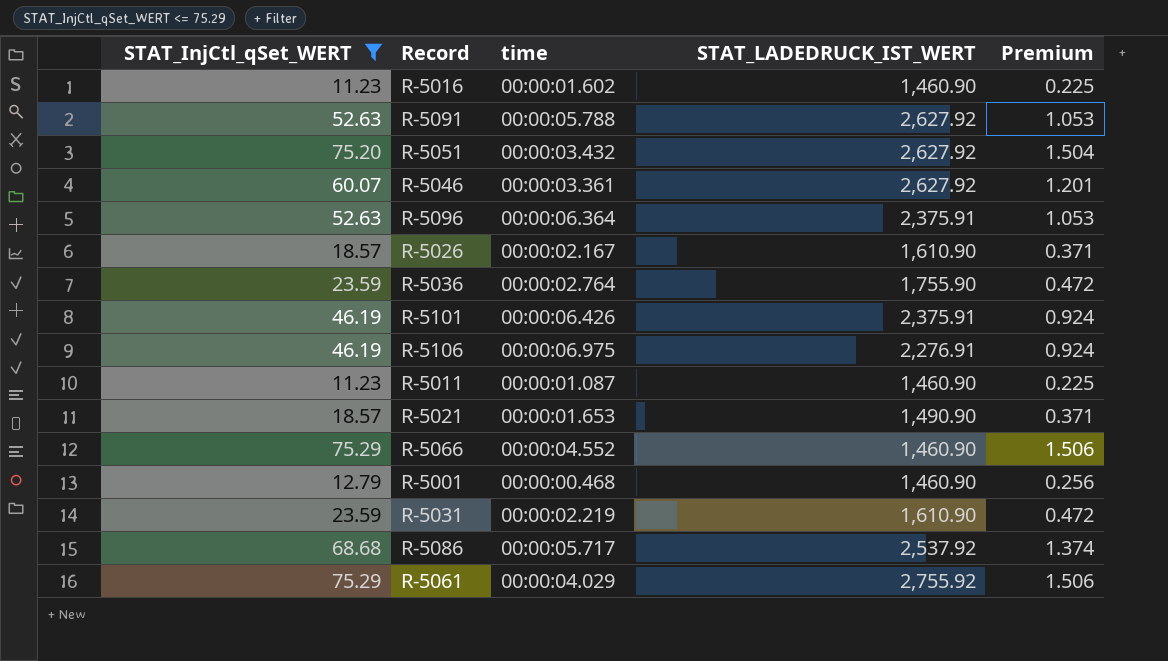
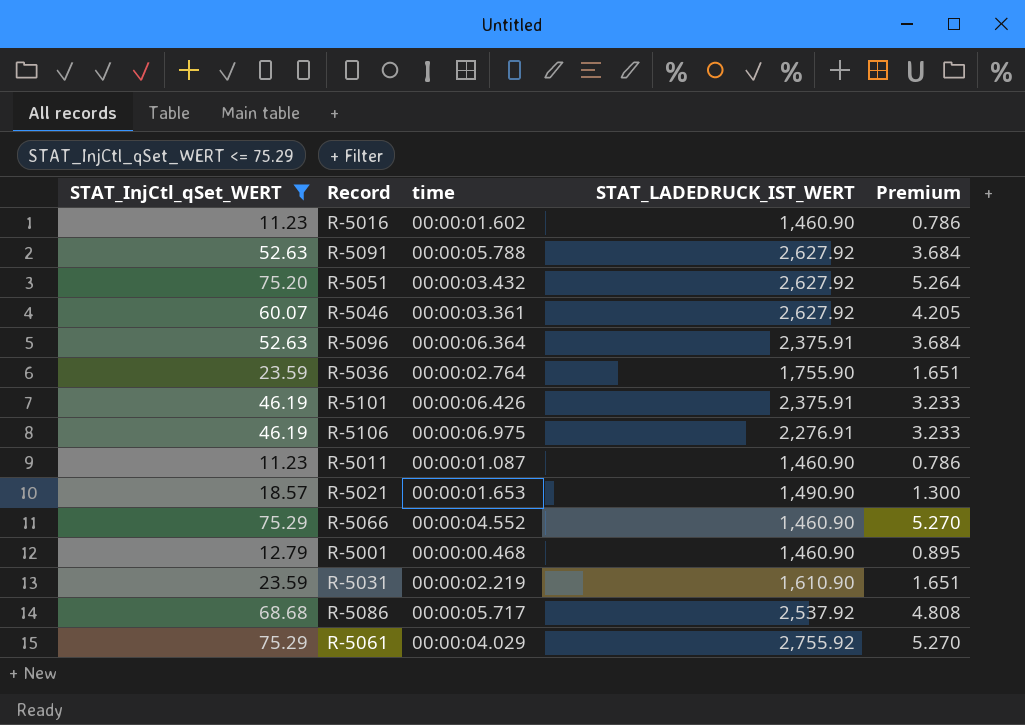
column Premium | formula: [STAT_InjCtl_qSet_WERT] * 0.02 -> [STAT_InjCtl_qSet_WERT] * 0.07
row R-5026: 18.57 | 00:00:02.167 | 1,610.90 | 0.371 -> none

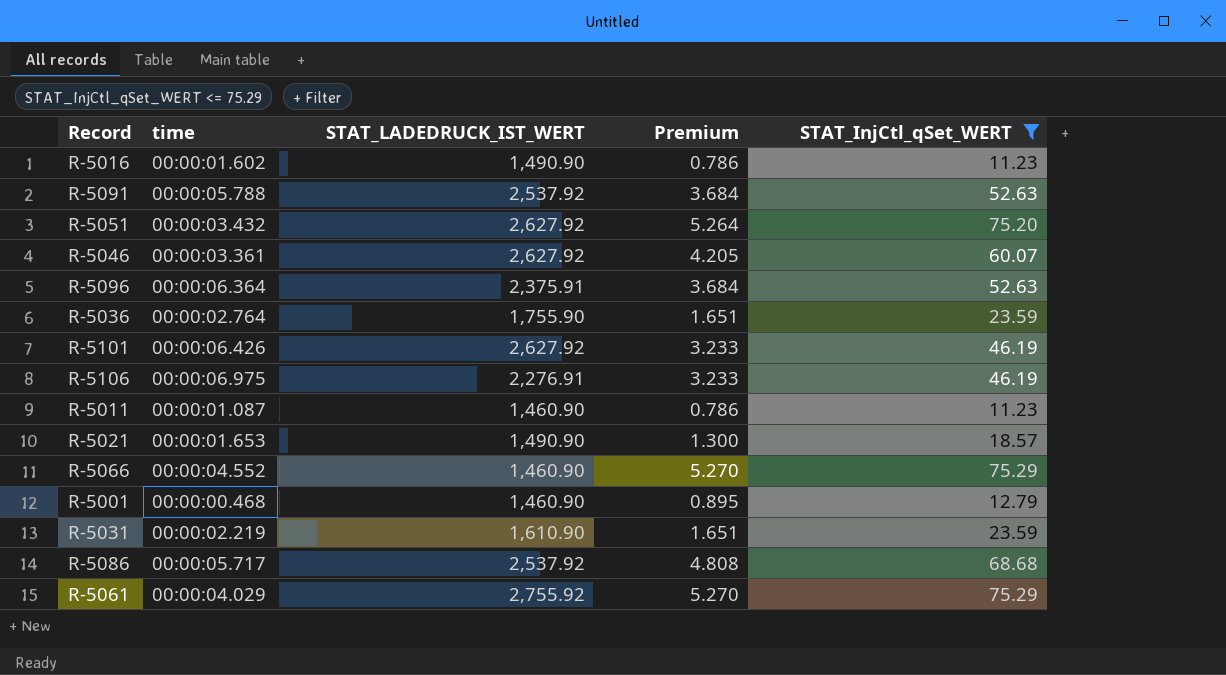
column STAT_InjCtl_qSet_WERT | position: 1 -> 5
R-5016 | STAT_LADEDRUCK_IST_WERT: 1,460.90 -> 1,490.90
R-5091 | STAT_LADEDRUCK_IST_WERT: 2,627.92 -> 2,537.92
R-5101 | STAT_LADEDRUCK_IST_WERT: 2,375.91 -> 2,627.92

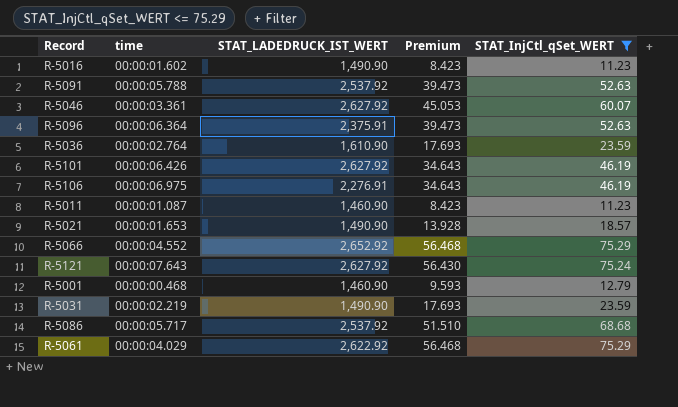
column Premium | formula: [STAT_InjCtl_qSet_WERT] * 0.07 -> [STAT_InjCtl_qSet_WERT] * 0.75
row R-5051: 00:00:03.432 | 2,627.92 | 5.264 | 75.20 -> none
R-5036 | STAT_LADEDRUCK_IST_WERT: 1,755.90 -> 1,610.90
R-5066 | STAT_LADEDRUCK_IST_WERT: 1,460.90 -> 2,652.92
row R-5121: none -> 00:00:07.643 | 2,627.92 | 56.430 | 75.24
R-5031 | STAT_LADEDRUCK_IST_WERT: 1,610.90 -> 1,490.90
R-5061 | STAT_LADEDRUCK_IST_WERT: 2,755.92 -> 2,622.92

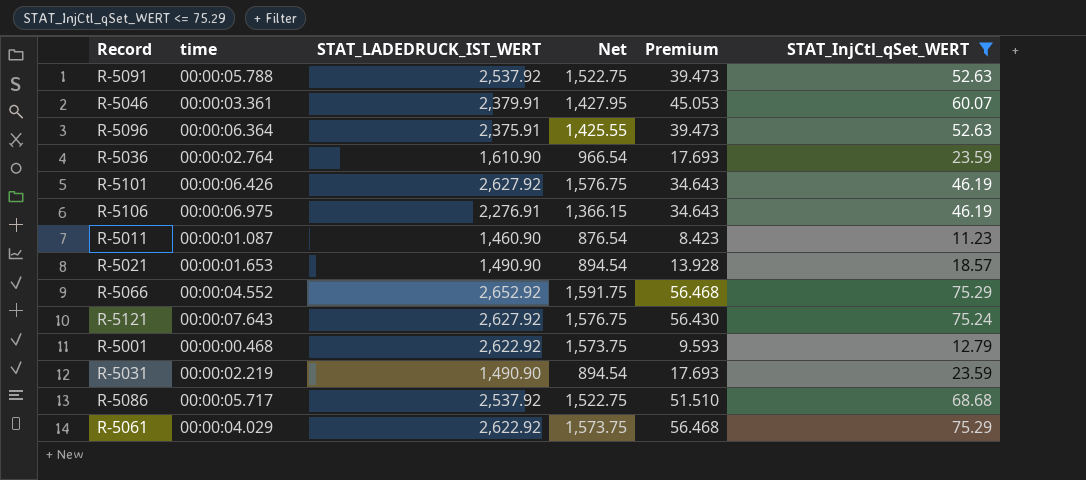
column Net | formula: none -> [STAT_LADEDRUCK_IST_WERT] * 0.6
row R-5016: 00:00:01.602 | 1,490.90 | 8.423 | 11.23 -> none
R-5046 | STAT_LADEDRUCK_IST_WERT: 2,627.92 -> 2,379.91
R-5001 | STAT_LADEDRUCK_IST_WERT: 1,460.90 -> 2,622.92

